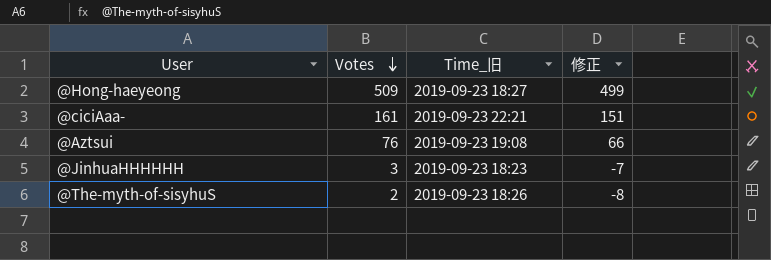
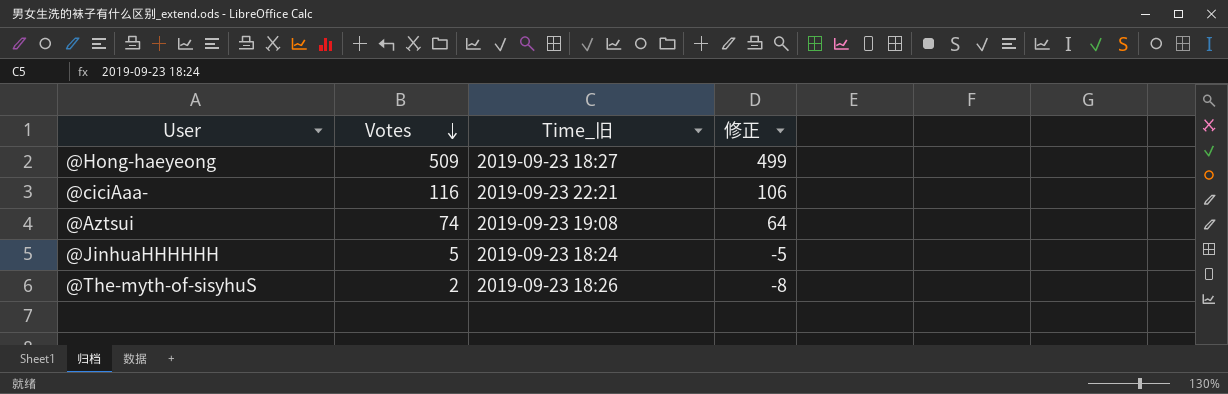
@ciciAaa- | Votes: 161 -> 116
@ciciAaa- | 修正: 151 -> 106
@Aztsui | Votes: 76 -> 74
@Aztsui | 修正: 66 -> 64
@JinhuaHHHHHH | Votes: 3 -> 5
@JinhuaHHHHHH | Time_旧: 2019-09-23 18:23 -> 2019-09-23 18:24
@JinhuaHHHHHH | 修正: -7 -> -5

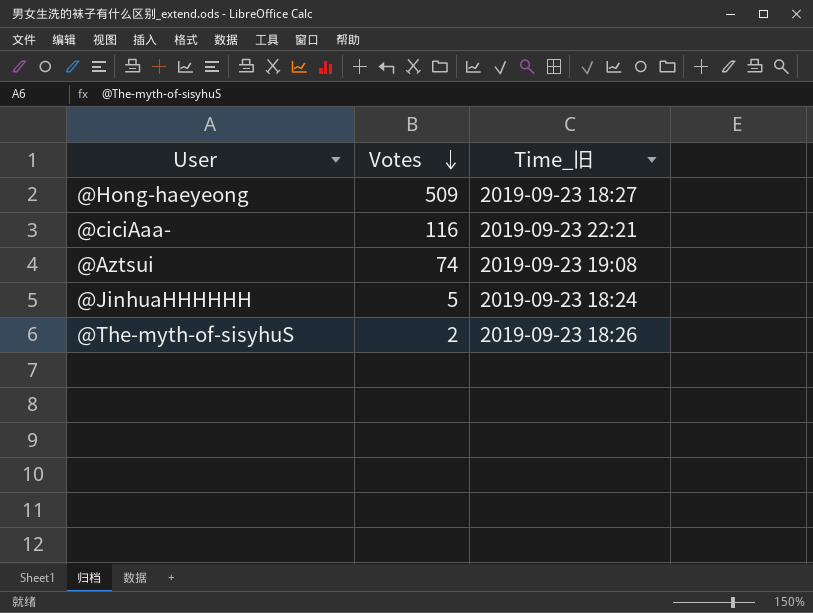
column 修正 | formula: [Votes] - 10 -> none

